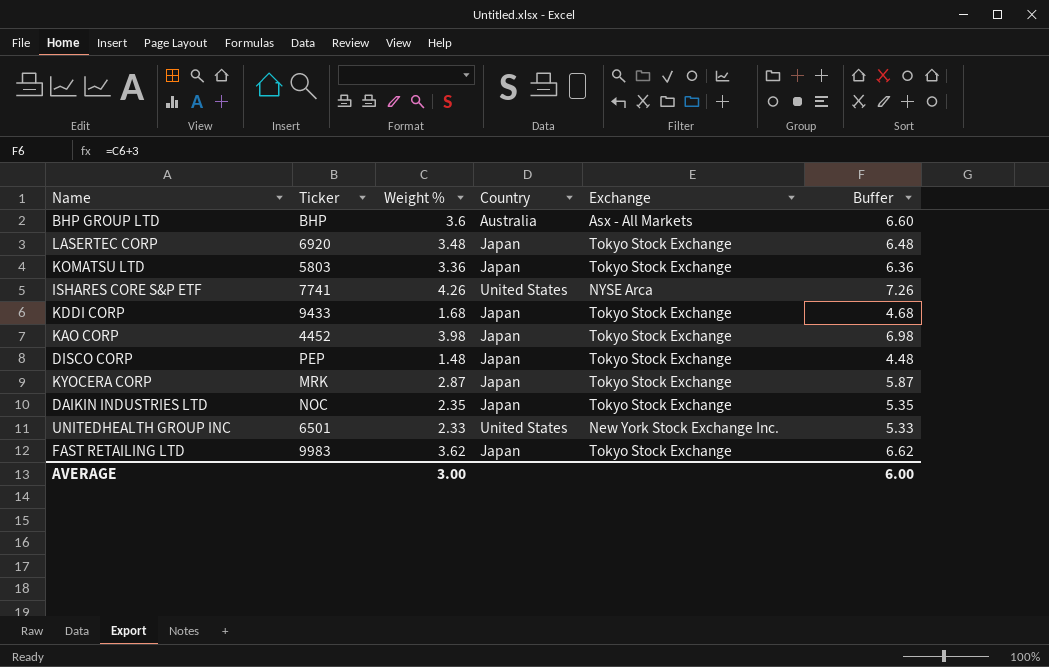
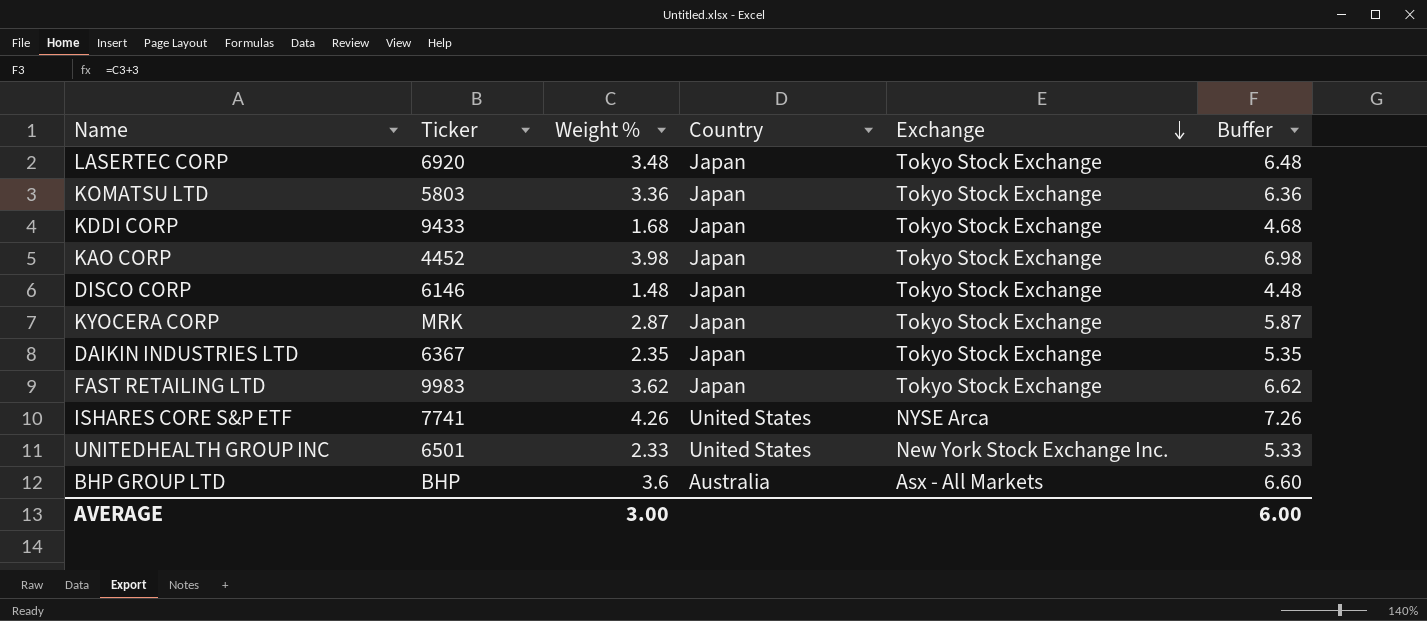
row order: none -> Exchange descending
DISCO CORP | Ticker: PEP -> 6146
DAIKIN INDUSTRIES LTD | Ticker: NOC -> 6367

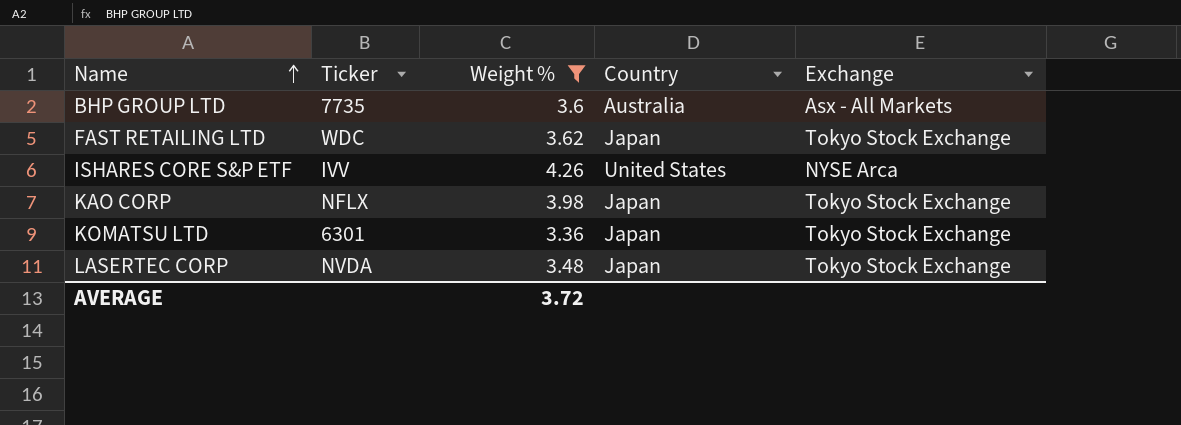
filter: none -> Weight % >= 3.36
row order: Exchange descending -> Name ascending
column Buffer | formula: [Weight %] + 3 -> none
BHP GROUP LTD | Ticker: BHP -> 7735
FAST RETAILING LTD | Ticker: 9983 -> WDC
ISHARES CORE S&P ETF | Ticker: 7741 -> IVV
KAO CORP | Ticker: 4452 -> NFLX
KOMATSU LTD | Ticker: 5803 -> 6301
LASERTEC CORP | Ticker: 6920 -> NVDA
AVERAGE | Weight %: 3.00 -> 3.72

